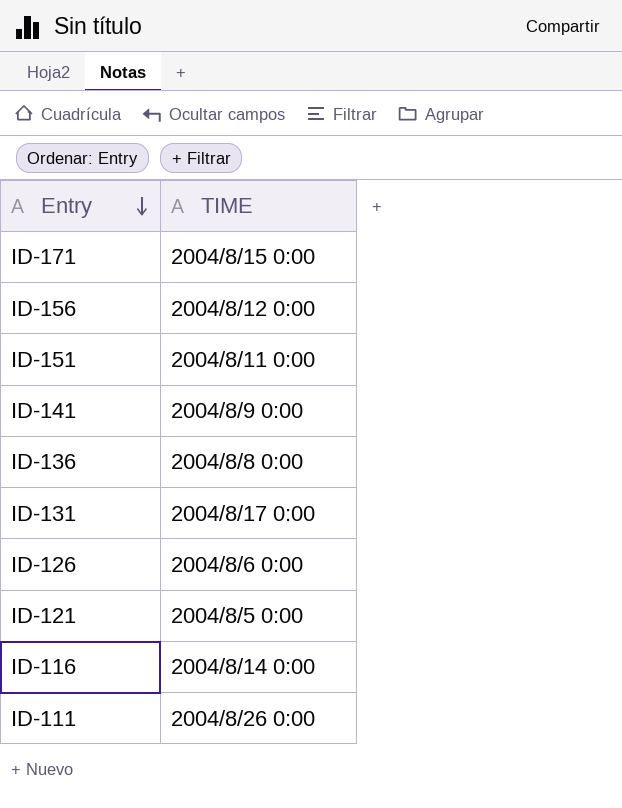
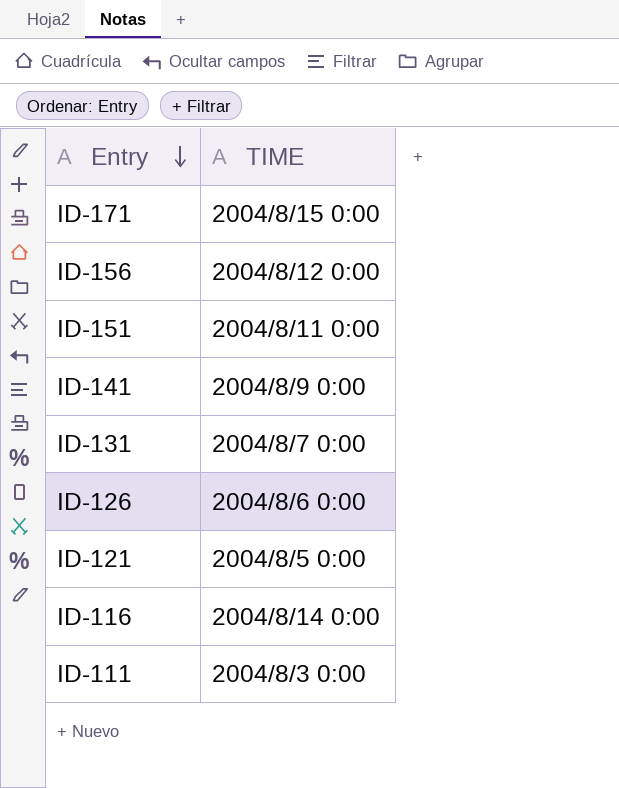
row ID-136: 2004/8/8 0:00 -> none
ID-131 | TIME: 2004/8/17 0:00 -> 2004/8/7 0:00
ID-111 | TIME: 2004/8/26 0:00 -> 2004/8/3 0:00

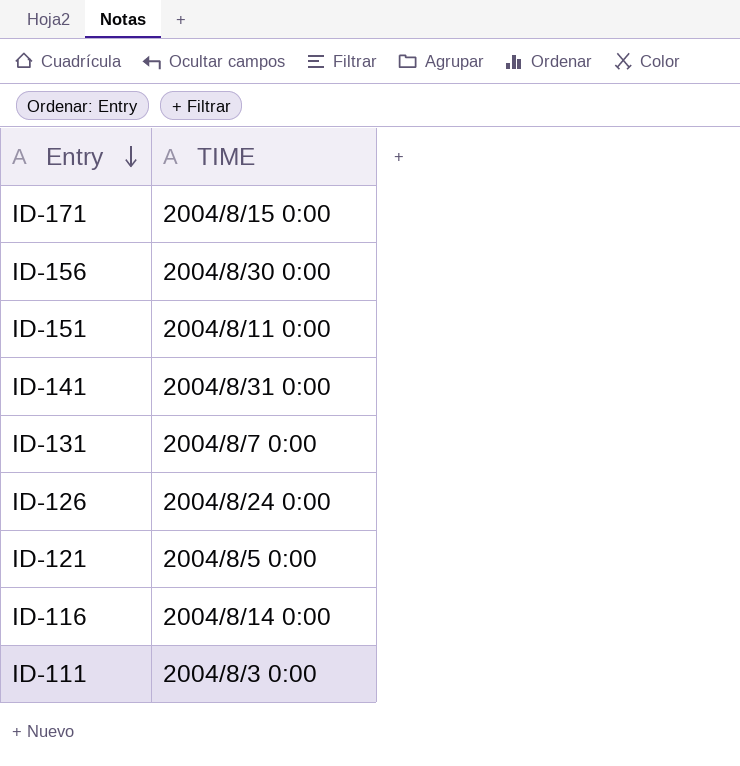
ID-156 | TIME: 2004/8/12 0:00 -> 2004/8/30 0:00
ID-141 | TIME: 2004/8/9 0:00 -> 2004/8/31 0:00
ID-126 | TIME: 2004/8/6 0:00 -> 2004/8/24 0:00

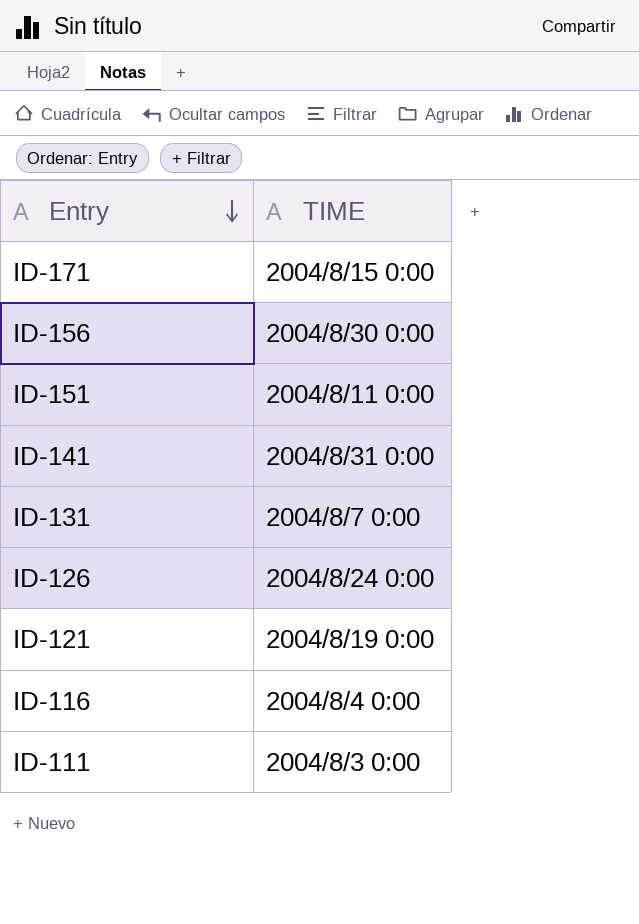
ID-121 | TIME: 2004/8/5 0:00 -> 2004/8/19 0:00
ID-116 | TIME: 2004/8/14 0:00 -> 2004/8/4 0:00

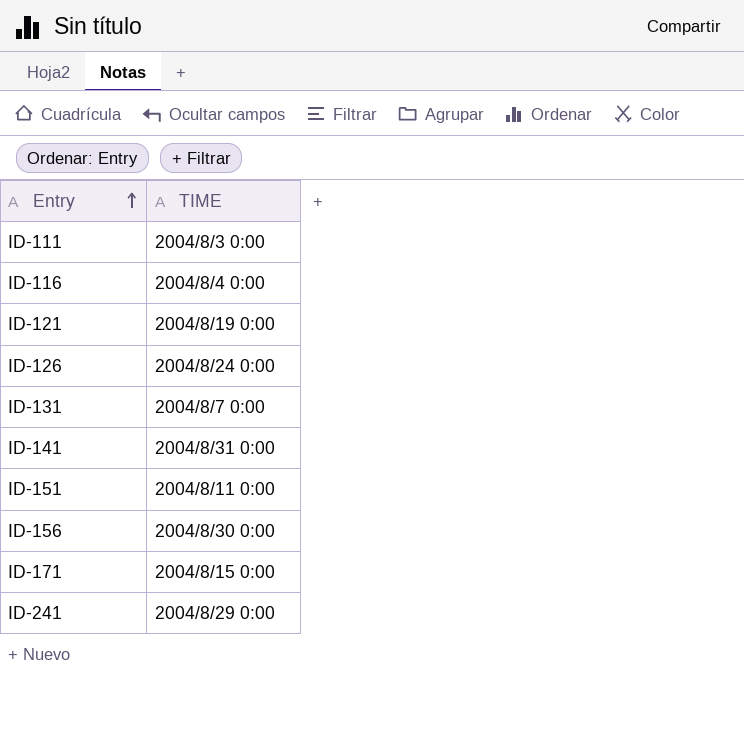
row order: Entry descending -> Entry ascending
row ID-241: none -> 2004/8/29 0:00

